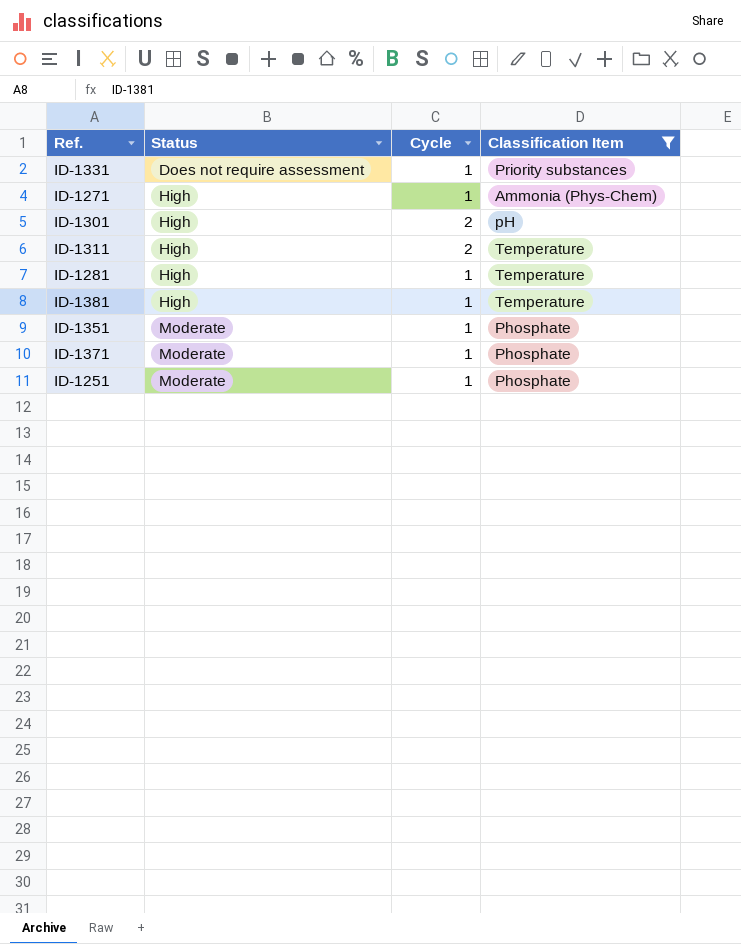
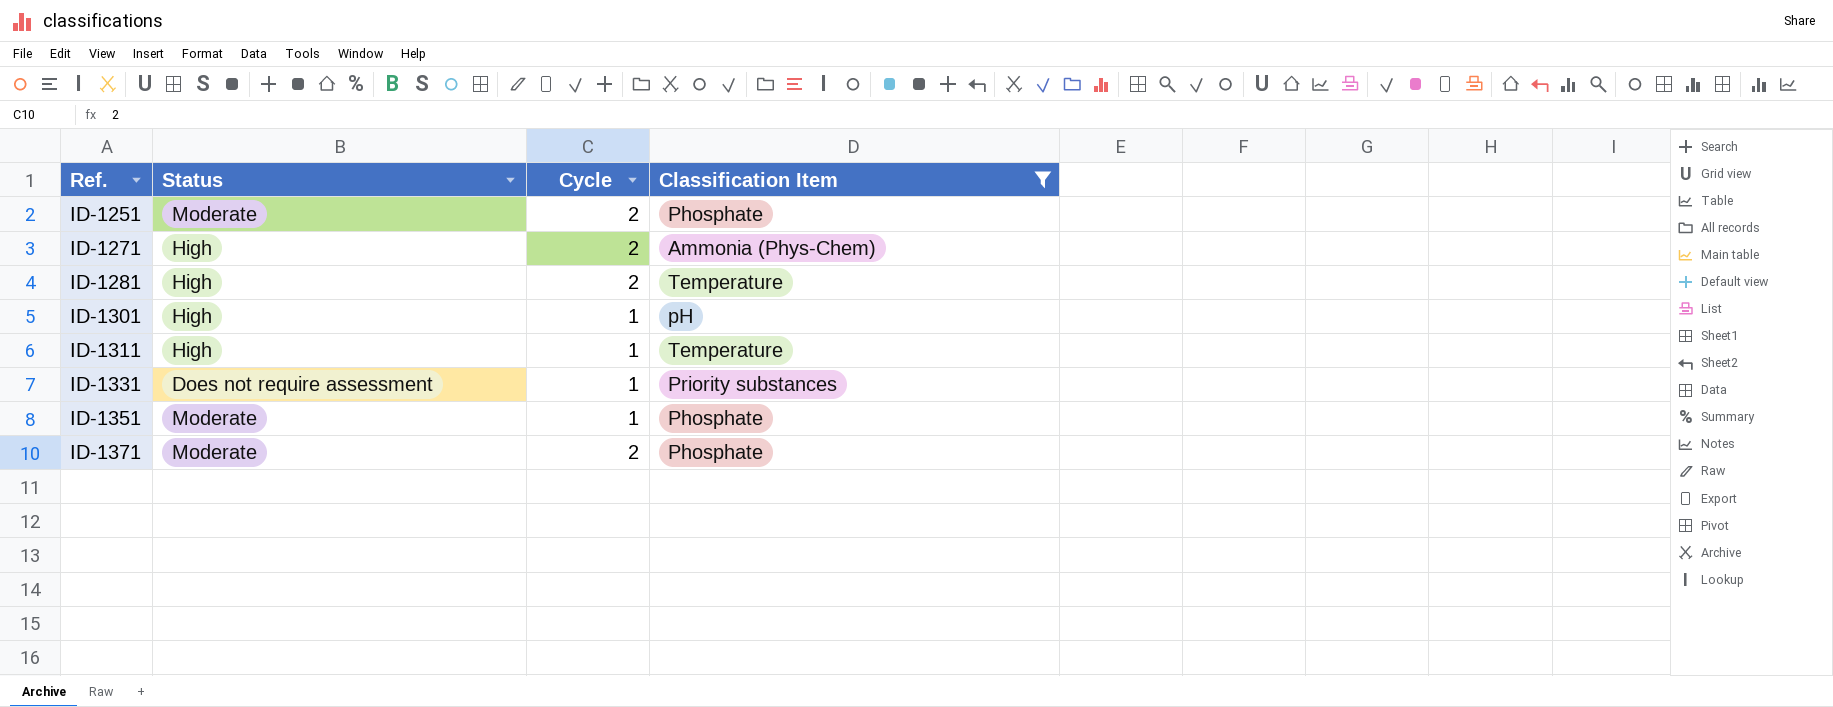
row order: Status ascending -> Ref. ascending
row ID-1381: High | 1 | Temperature -> none
ID-1251 | Cycle: 1 -> 2
ID-1271 | Cycle: 1 -> 2
ID-1281 | Cycle: 1 -> 2
ID-1301 | Cycle: 2 -> 1
ID-1311 | Cycle: 2 -> 1
ID-1371 | Cycle: 1 -> 2

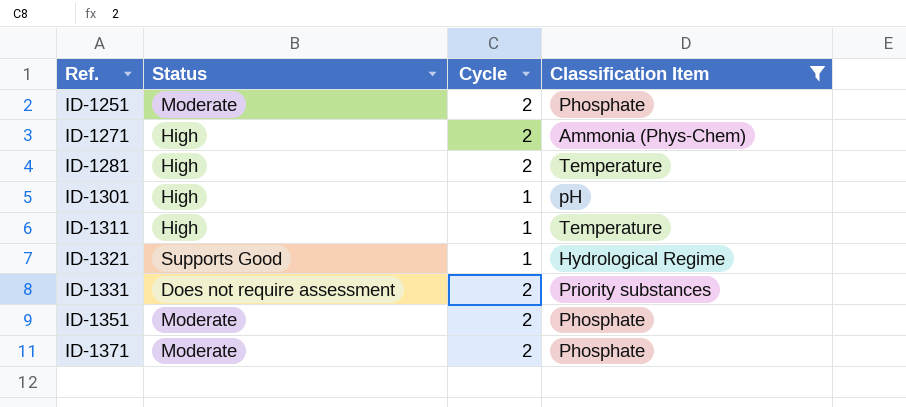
row ID-1321: none -> Supports Good | 1 | Hydrological Regime
ID-1331 | Cycle: 1 -> 2
ID-1351 | Cycle: 1 -> 2

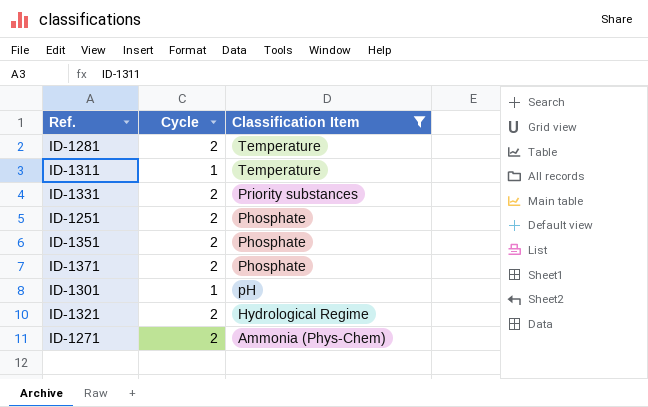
row order: Ref. ascending -> Classification Item descending
column Status | position: 2 -> none
ID-1321 | Cycle: 1 -> 2

